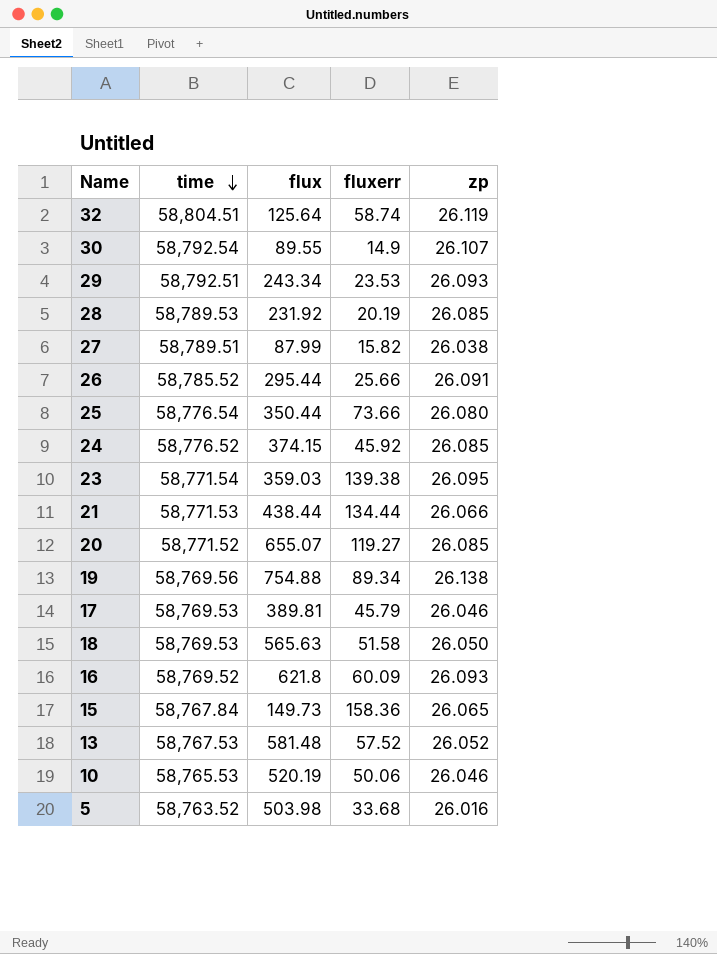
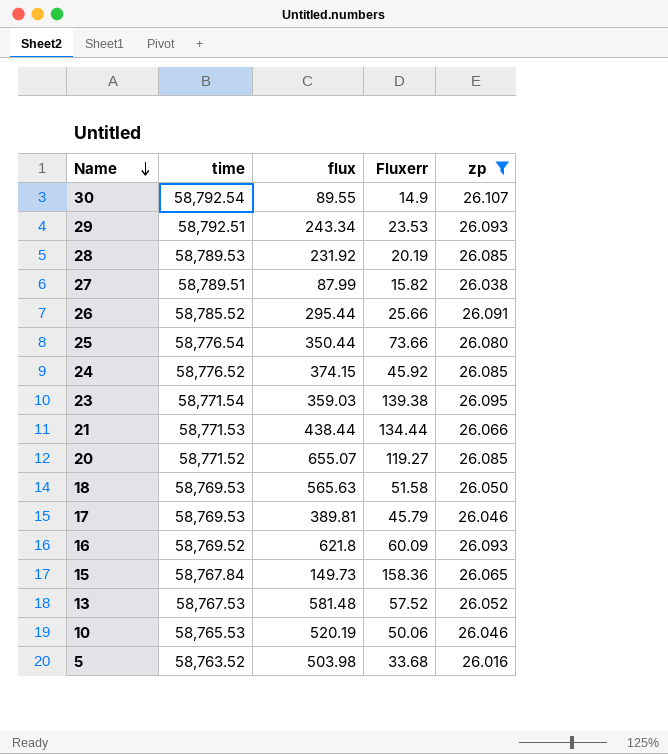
filter: none -> zp <= 26.107
row order: time descending -> Name descending
column name: fluxerr -> Fluxerr

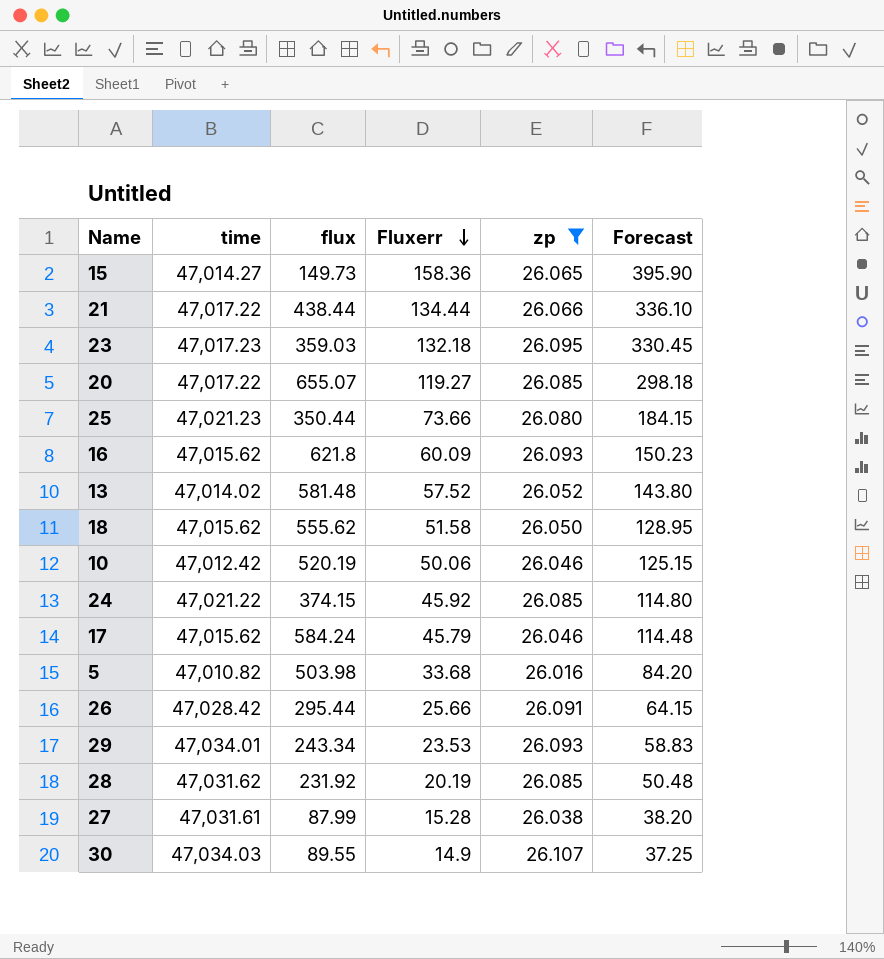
row order: Name descending -> Fluxerr descending
column Forecast | formula: none -> [Fluxerr] * 2.5
15 | time: 58,767.84 -> 47,014.27
21 | time: 58,771.53 -> 47,017.22
23 | time: 58,771.54 -> 47,017.23
23 | Fluxerr: 139.38 -> 132.18
20 | time: 58,771.52 -> 47,017.22
25 | time: 58,776.54 -> 47,021.23
16 | time: 58,769.52 -> 47,015.62
13 | time: 58,767.53 -> 47,014.02
18 | time: 58,769.53 -> 47,015.62
18 | flux: 565.63 -> 555.62
10 | time: 58,765.53 -> 47,012.42
24 | time: 58,776.52 -> 47,021.22
17 | time: 58,769.53 -> 47,015.62
17 | flux: 389.81 -> 584.24
5 | time: 58,763.52 -> 47,010.82
26 | time: 58,785.52 -> 47,028.42
29 | time: 58,792.51 -> 47,034.01
28 | time: 58,789.53 -> 47,031.62
27 | time: 58,789.51 -> 47,031.61
27 | Fluxerr: 15.82 -> 15.28
30 | time: 58,792.54 -> 47,034.03

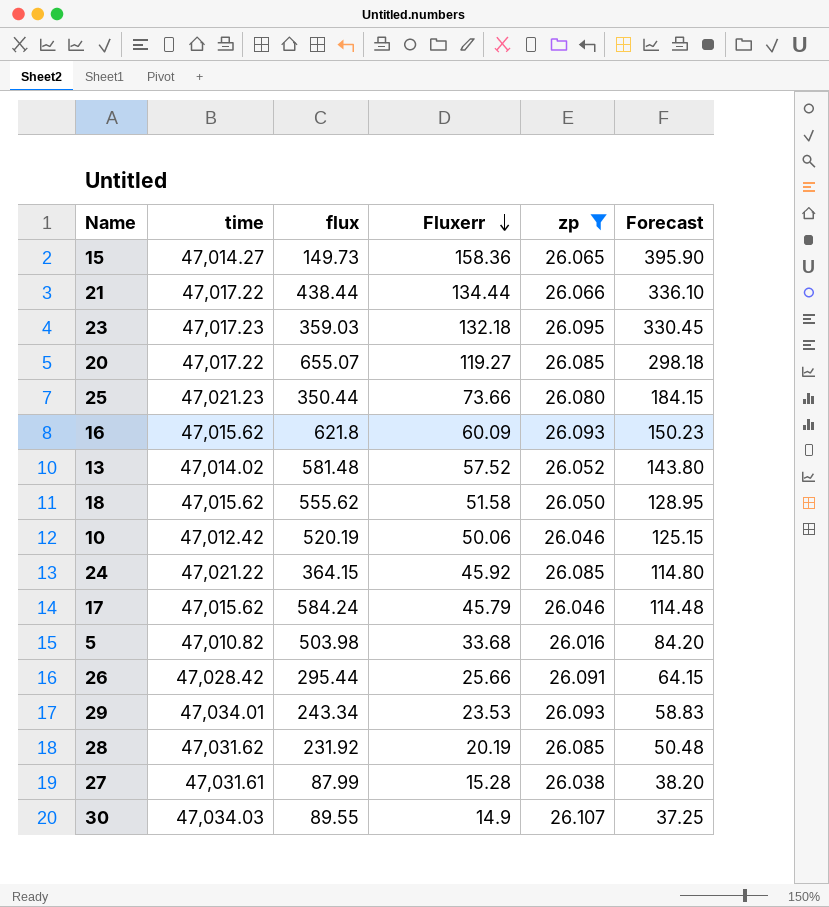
24 | flux: 374.15 -> 364.15

